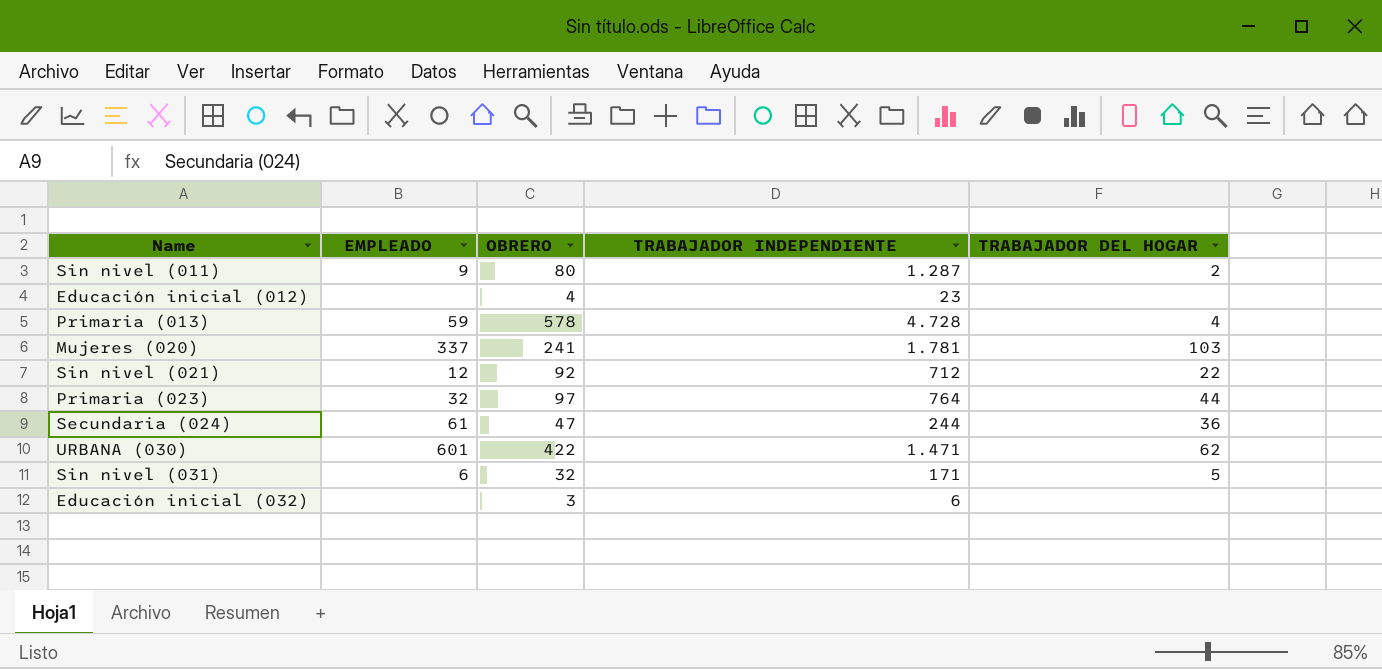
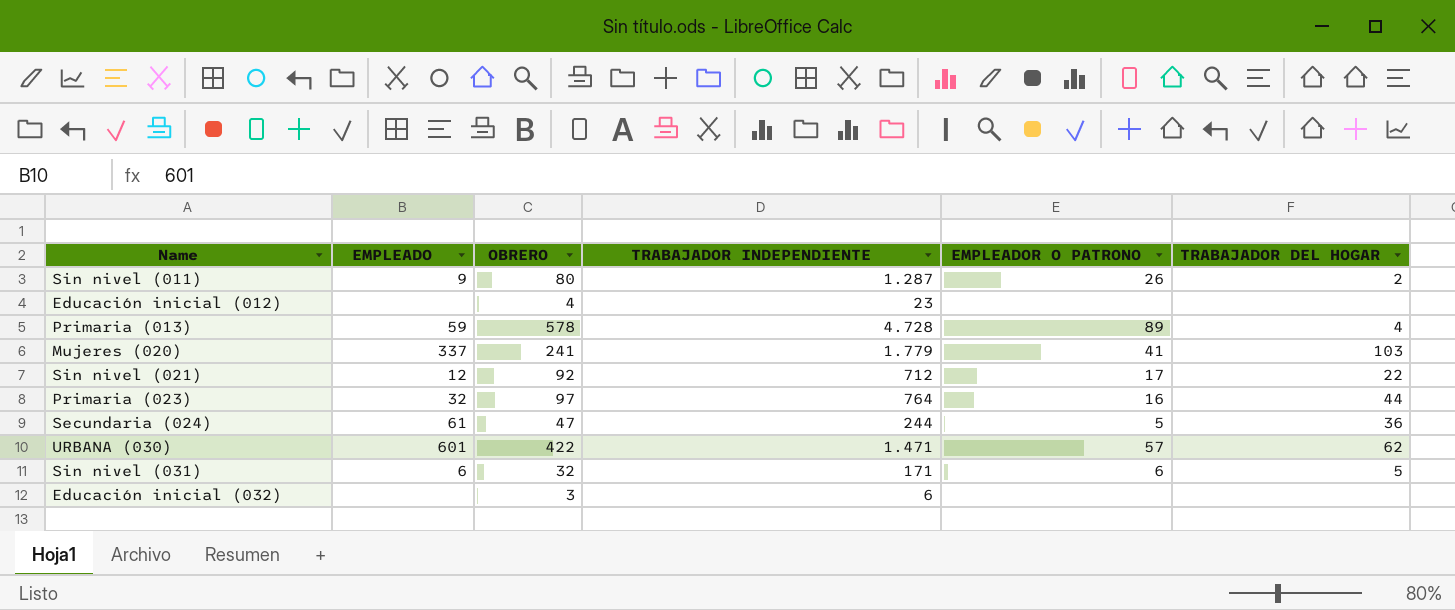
column EMPLEADOR O PATRONO | position: none -> 5
Mujeres (020) | TRABAJADOR INDEPENDIENTE: 1.781 -> 1.779

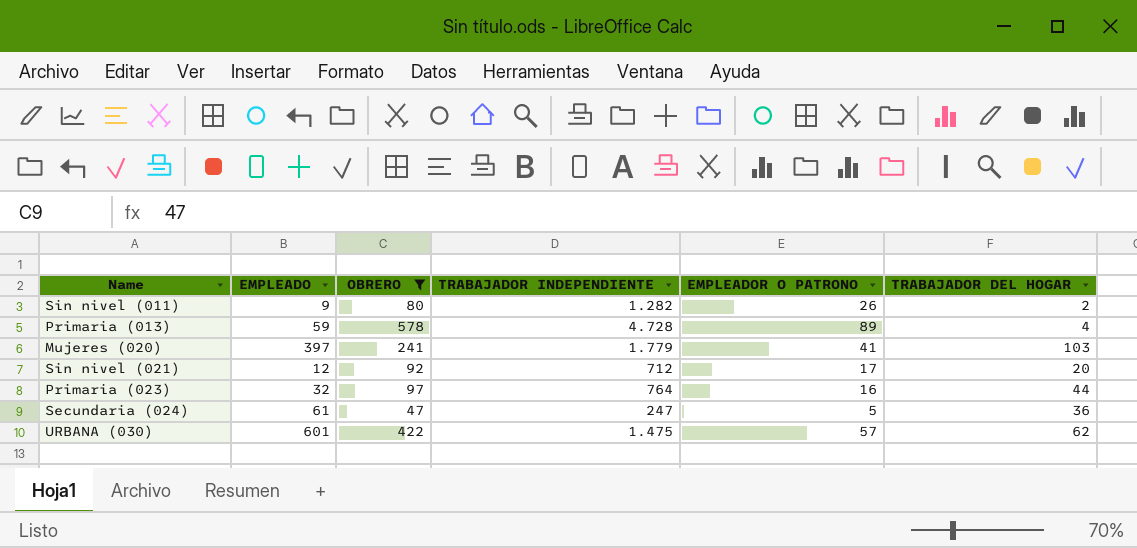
filter: none -> OBRERO >= 47
Sin nivel (011) | TRABAJADOR INDEPENDIENTE: 1.287 -> 1.282
Mujeres (020) | EMPLEADO: 337 -> 397
Sin nivel (021) | TRABAJADOR DEL HOGAR: 22 -> 20
Secundaria (024) | TRABAJADOR INDEPENDIENTE: 244 -> 247
URBANA (030) | TRABAJADOR INDEPENDIENTE: 1.471 -> 1.475

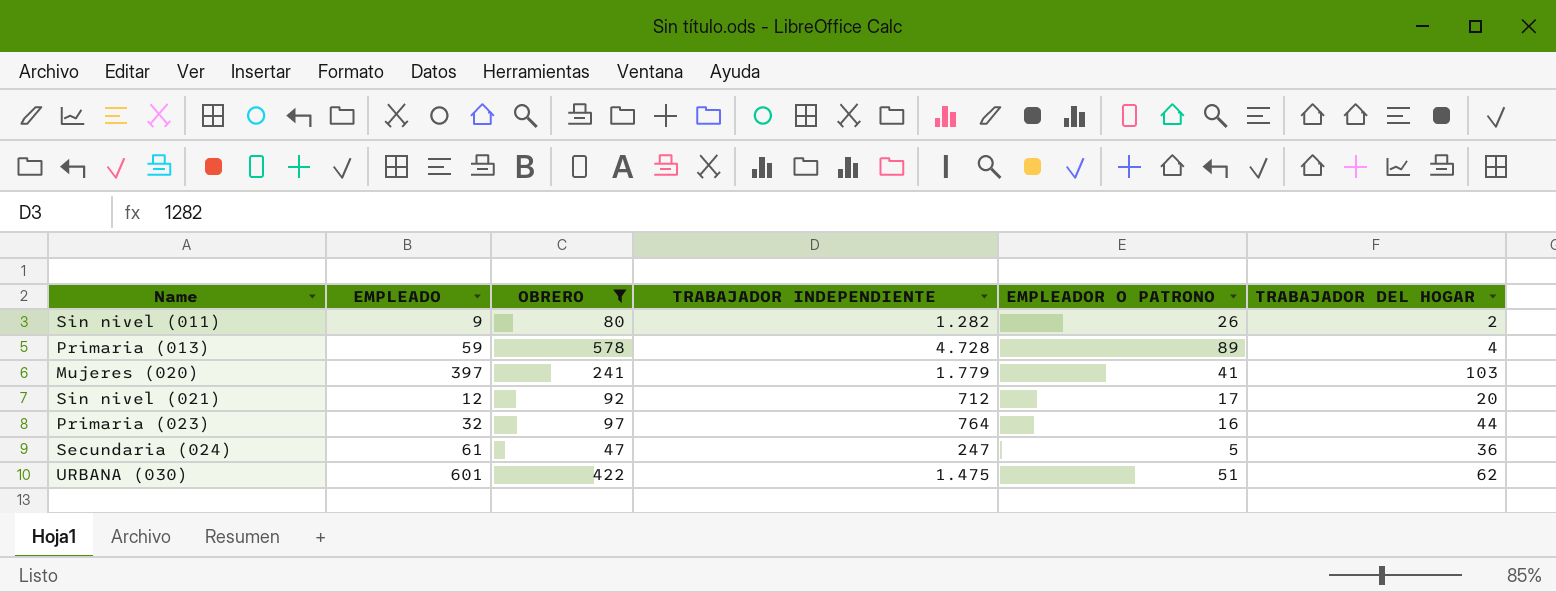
URBANA (030) | EMPLEADOR O PATRONO: 57 -> 51

